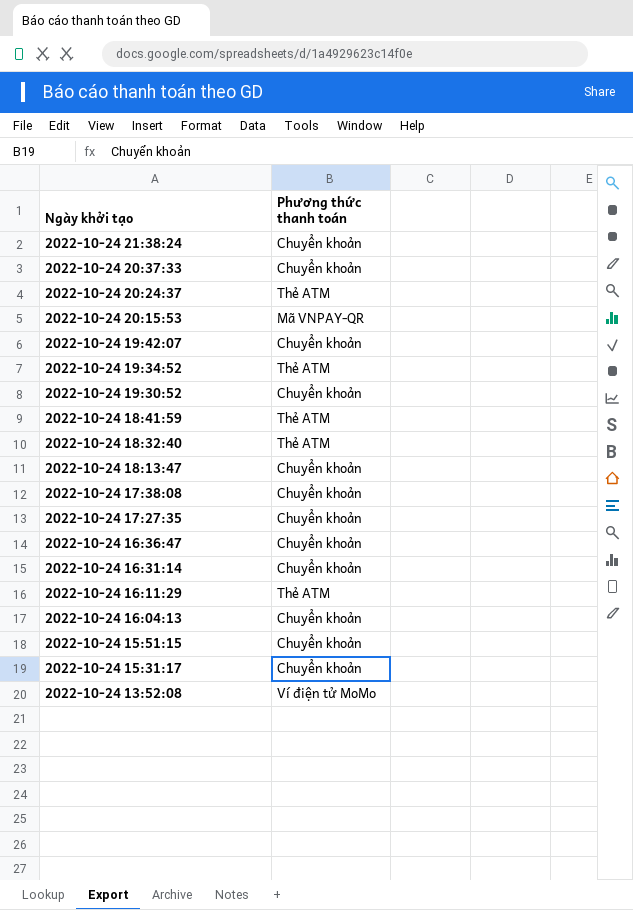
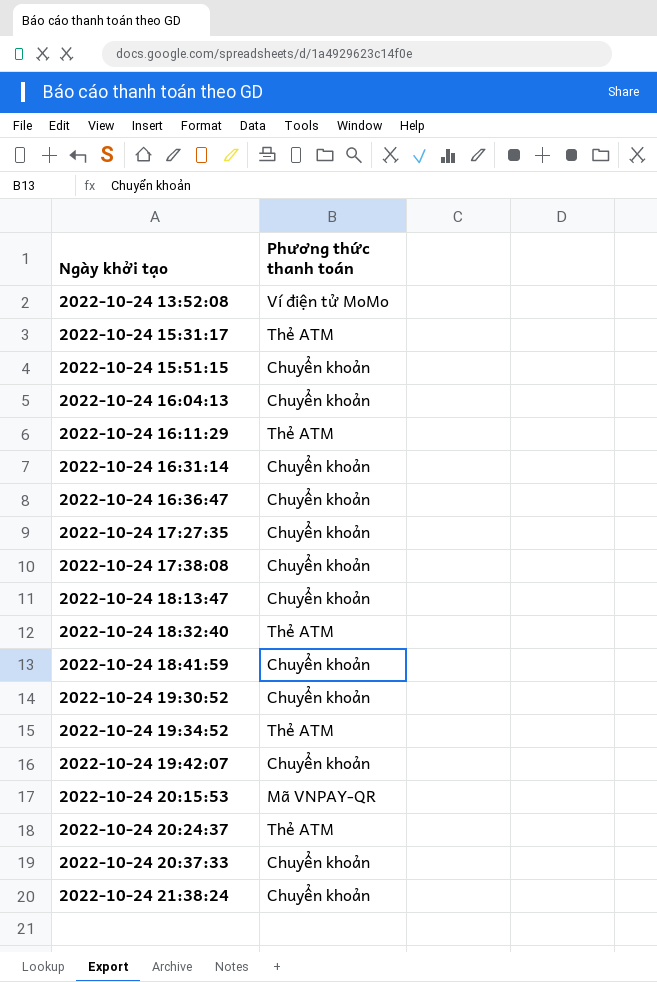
row order: Ngày khởi tạo descending -> Ngày khởi tạo ascending
2022-10-24 15:31:17 | Phương thức thanh toán: Chuyển khoản -> Thẻ ATM
2022-10-24 18:41:59 | Phương thức thanh toán: Thẻ ATM -> Chuyển khoản

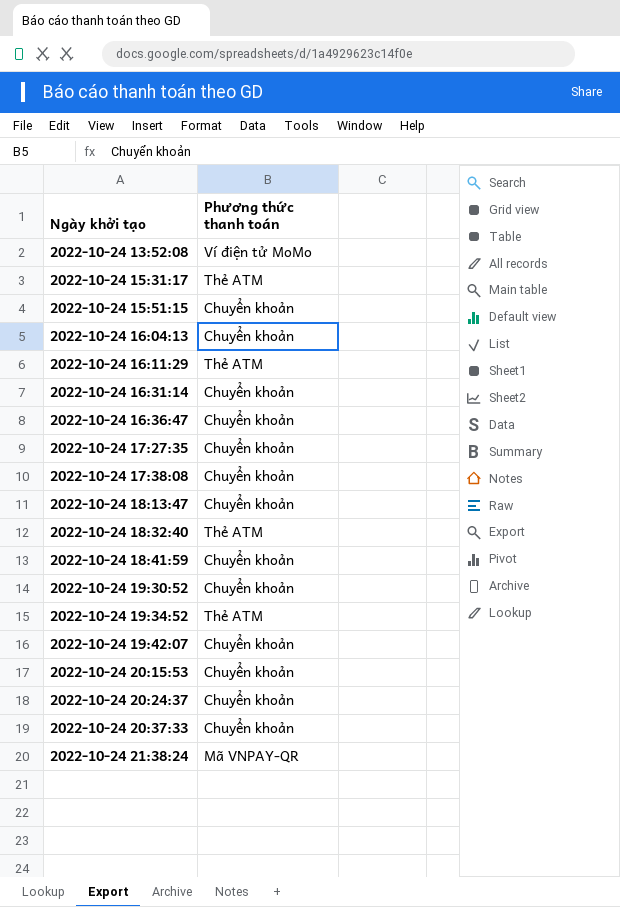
2022-10-24 20:15:53 | Phương thức thanh toán: Mã VNPAY-QR -> Chuyển khoản
2022-10-24 20:24:37 | Phương thức thanh toán: Thẻ ATM -> Chuyển khoản
2022-10-24 21:38:24 | Phương thức thanh toán: Chuyển khoản -> Mã VNPAY-QR

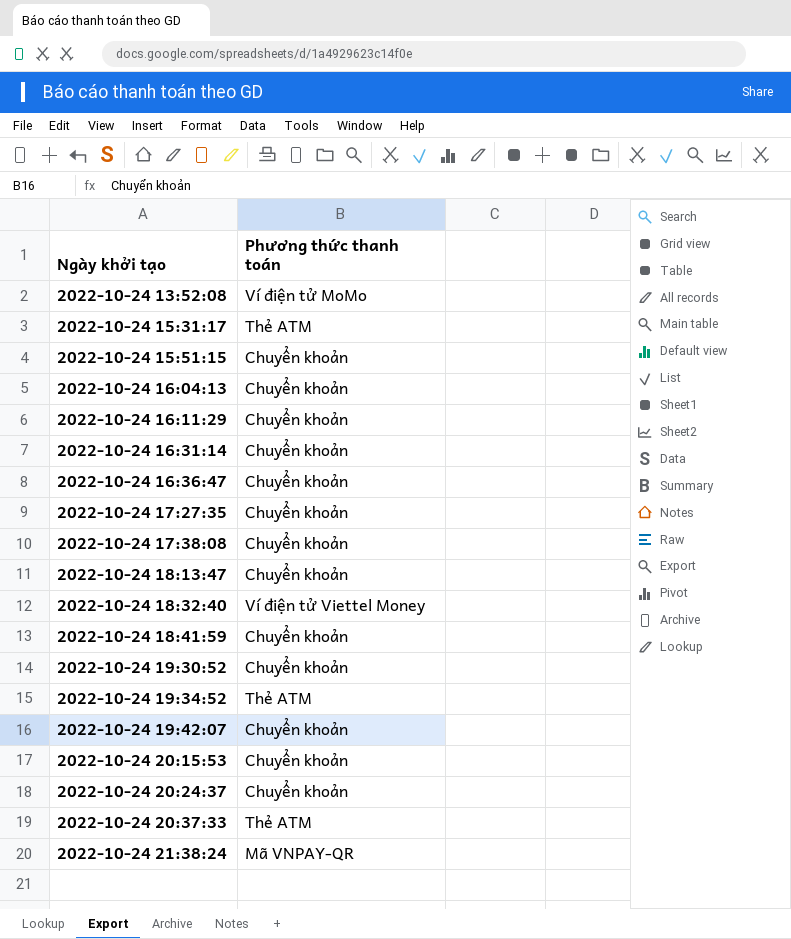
2022-10-24 16:11:29 | Phương thức thanh toán: Thẻ ATM -> Chuyển khoản
2022-10-24 18:32:40 | Phương thức thanh toán: Thẻ ATM -> Ví điện tử Viettel Money
2022-10-24 20:37:33 | Phương thức thanh toán: Chuyển khoản -> Thẻ ATM

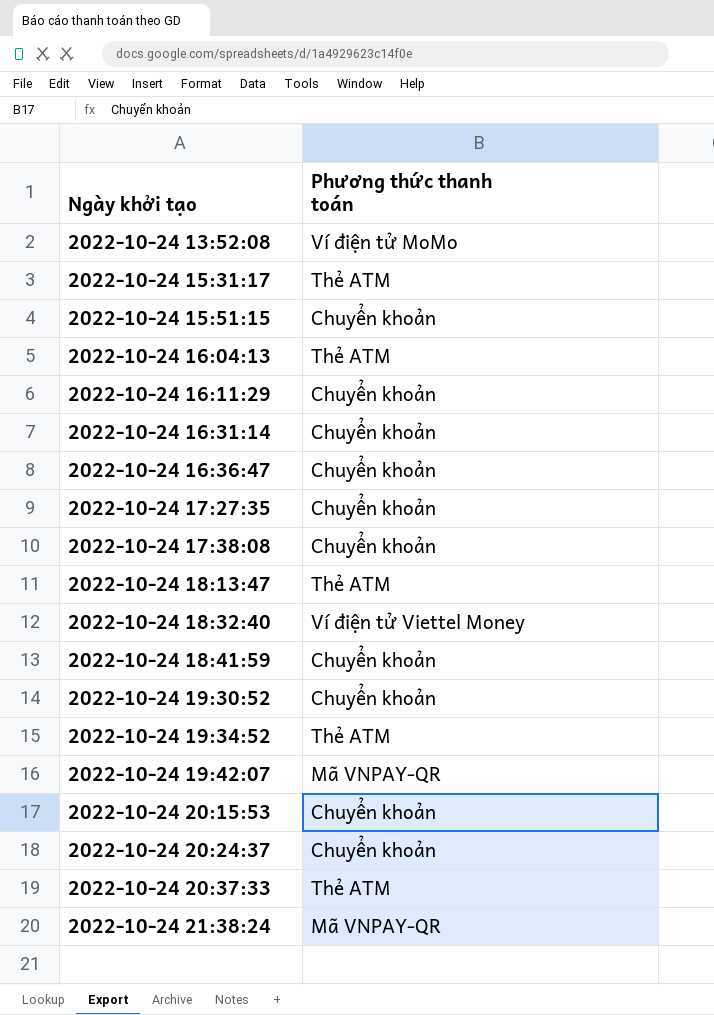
2022-10-24 16:04:13 | Phương thức thanh toán: Chuyển khoản -> Thẻ ATM
2022-10-24 18:13:47 | Phương thức thanh toán: Chuyển khoản -> Thẻ ATM
2022-10-24 19:42:07 | Phương thức thanh toán: Chuyển khoản -> Mã VNPAY-QR

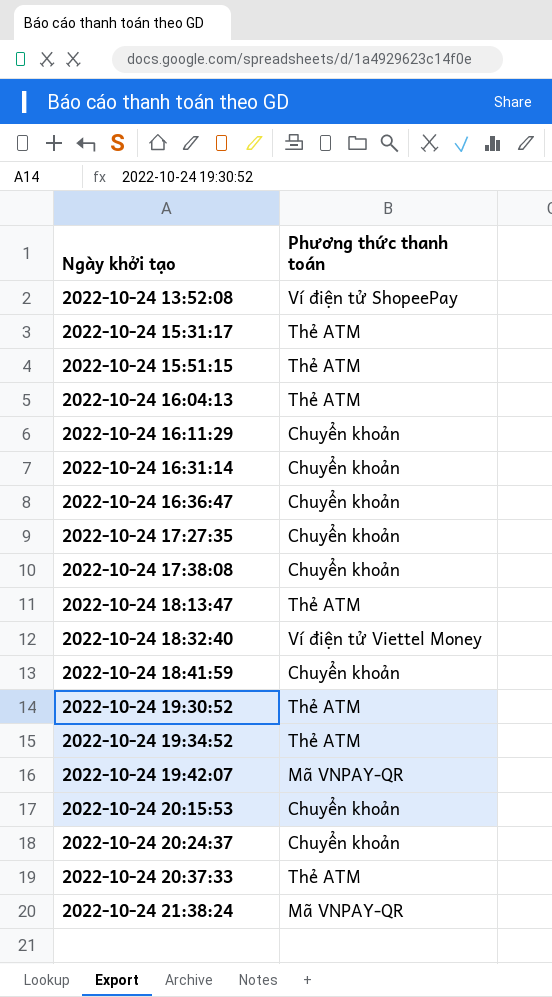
2022-10-24 13:52:08 | Phương thức thanh toán: Ví điện tử MoMo -> Ví điện tử ShopeePay
2022-10-24 15:51:15 | Phương thức thanh toán: Chuyển khoản -> Thẻ ATM
2022-10-24 19:30:52 | Phương thức thanh toán: Chuyển khoản -> Thẻ ATM

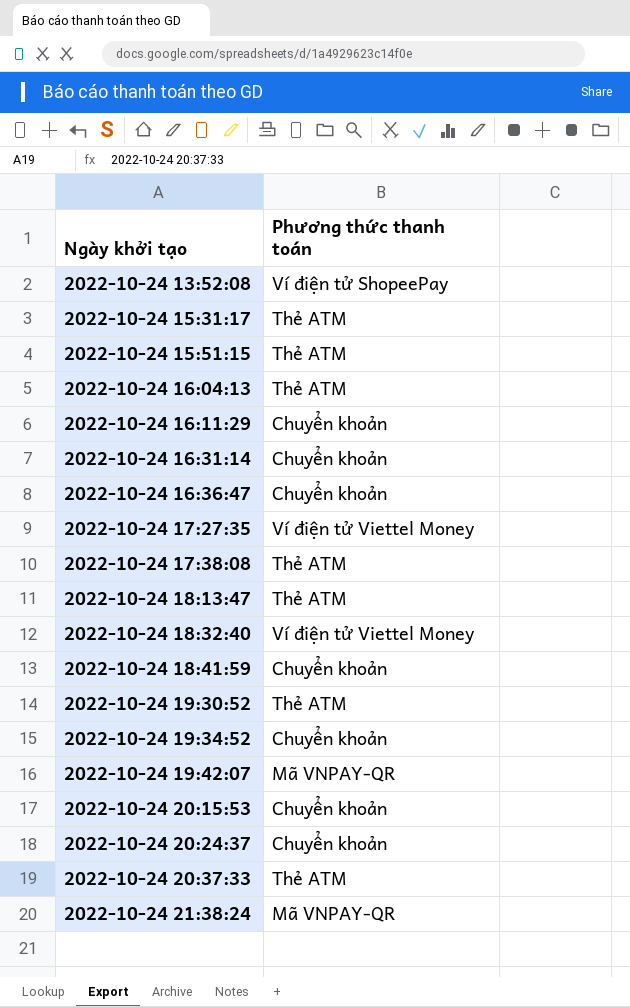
2022-10-24 17:27:35 | Phương thức thanh toán: Chuyển khoản -> Ví điện tử Viettel Money
2022-10-24 17:38:08 | Phương thức thanh toán: Chuyển khoản -> Thẻ ATM
2022-10-24 19:34:52 | Phương thức thanh toán: Thẻ ATM -> Chuyển khoản

